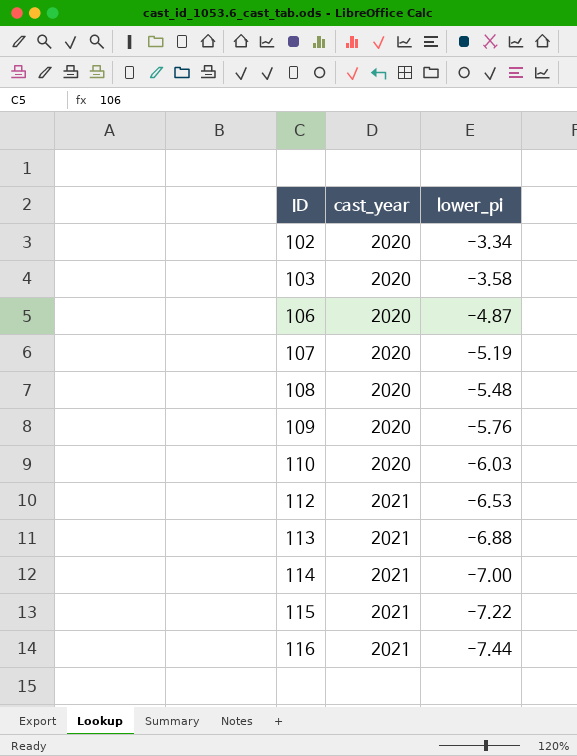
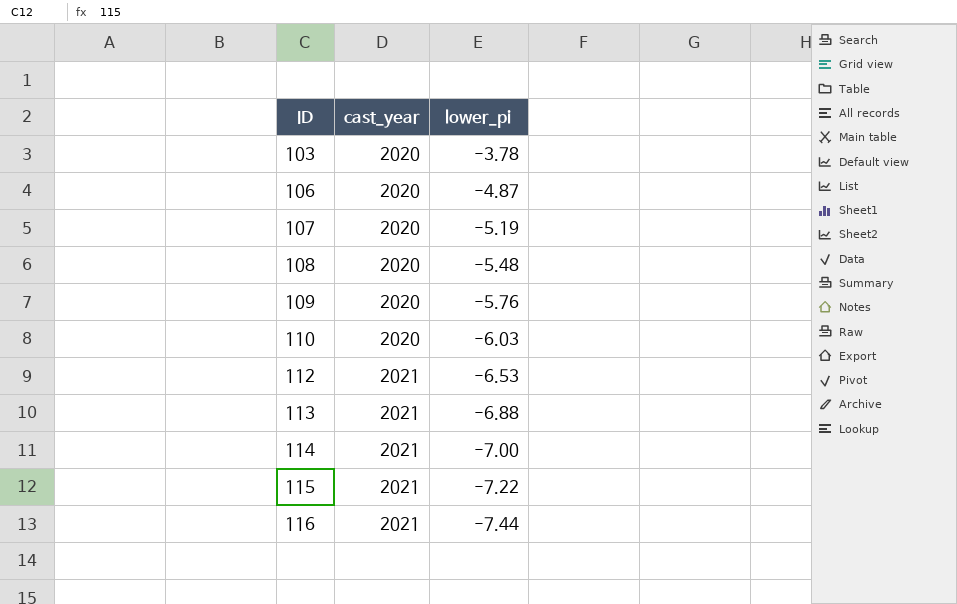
row 102: 2020 | -3.34 -> none
103 | lower_pi: -3.58 -> -3.78

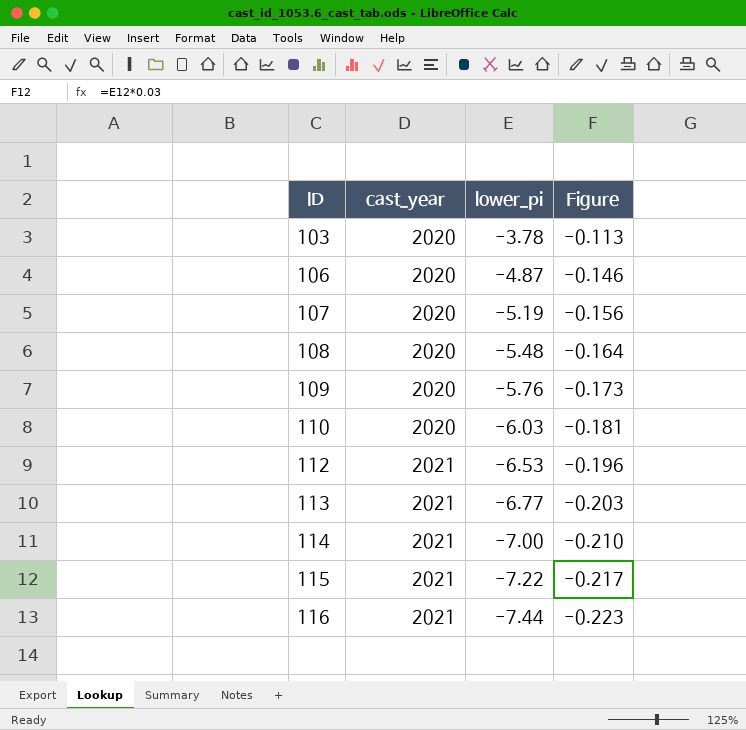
column Figure | formula: none -> [lower_pi] * 0.03
113 | lower_pi: -6.88 -> -6.77

